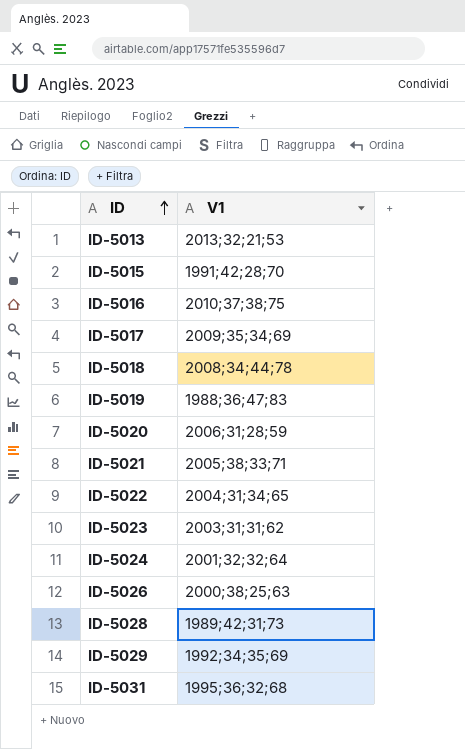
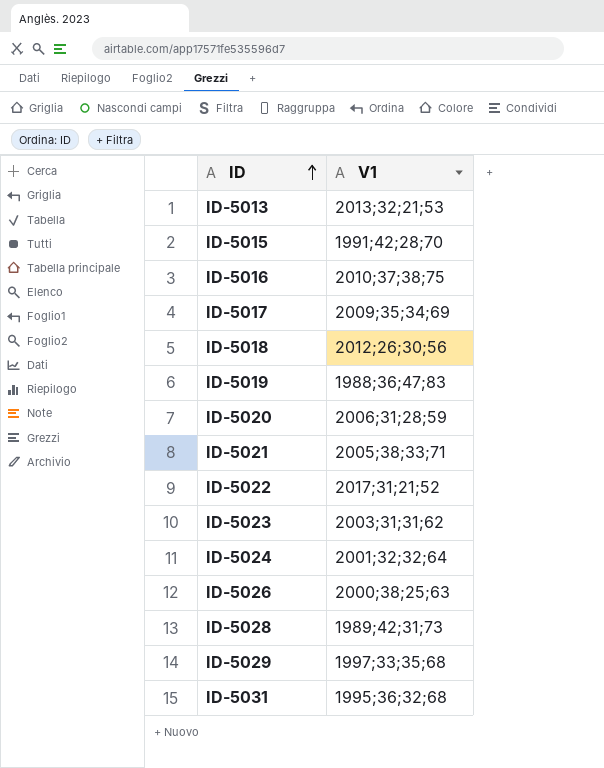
ID-5018 | V1: 2008;34;44;78 -> 2012;26;30;56
ID-5022 | V1: 2004;31;34;65 -> 2017;31;21;52
ID-5029 | V1: 1992;34;35;69 -> 1997;33;35;68

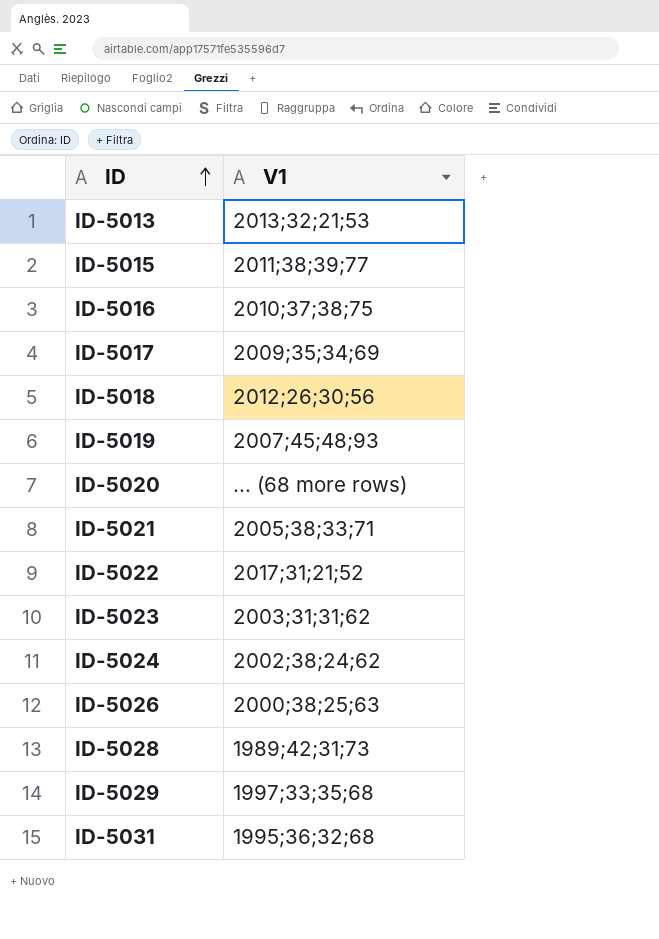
ID-5015 | V1: 1991;42;28;70 -> 2011;38;39;77
ID-5019 | V1: 1988;36;47;83 -> 2007;45;48;93
ID-5020 | V1: 2006;31;28;59 -> ... (68 more rows)
ID-5024 | V1: 2001;32;32;64 -> 2002;38;24;62

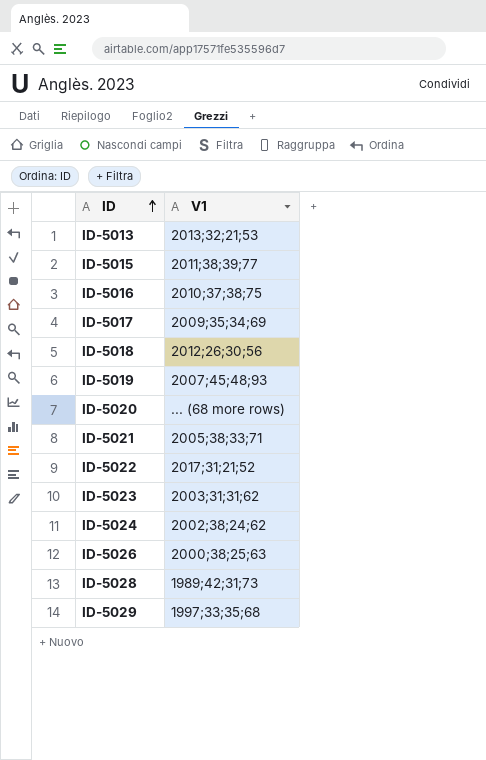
row ID-5031: 1995;36;32;68 -> none

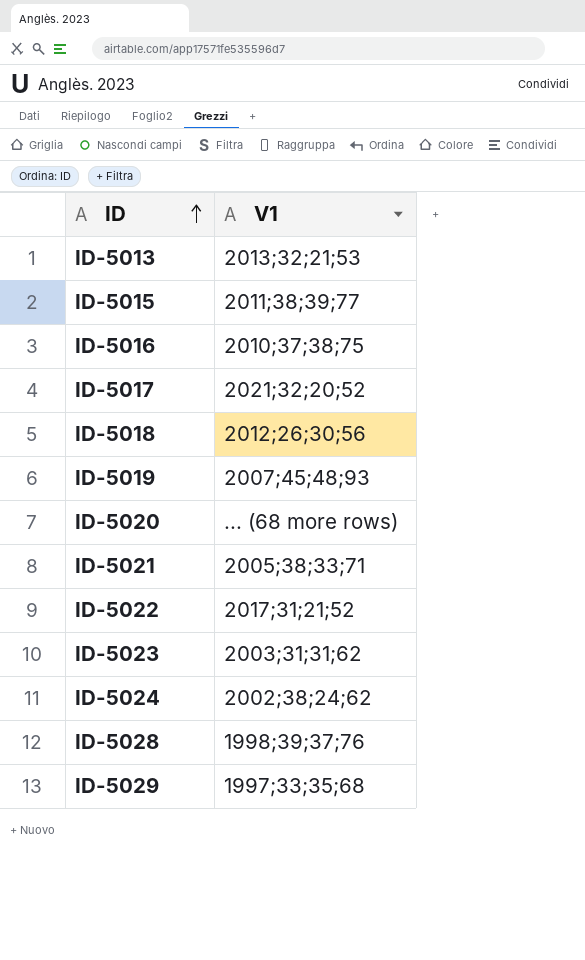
row ID-5026: 2000;38;25;63 -> none
ID-5017 | V1: 2009;35;34;69 -> 2021;32;20;52
ID-5028 | V1: 1989;42;31;73 -> 1998;39;37;76

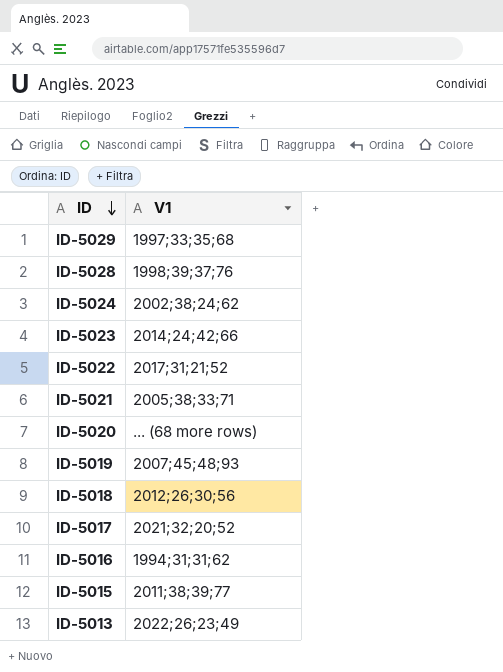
row order: ID ascending -> ID descending
ID-5023 | V1: 2003;31;31;62 -> 2014;24;42;66
ID-5016 | V1: 2010;37;38;75 -> 1994;31;31;62
ID-5013 | V1: 2013;32;21;53 -> 2022;26;23;49

